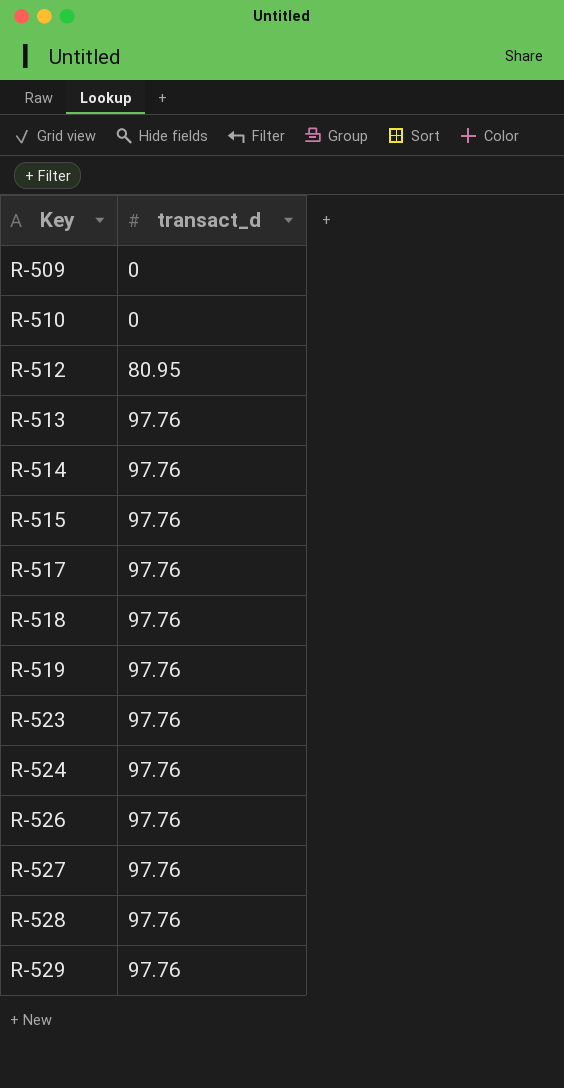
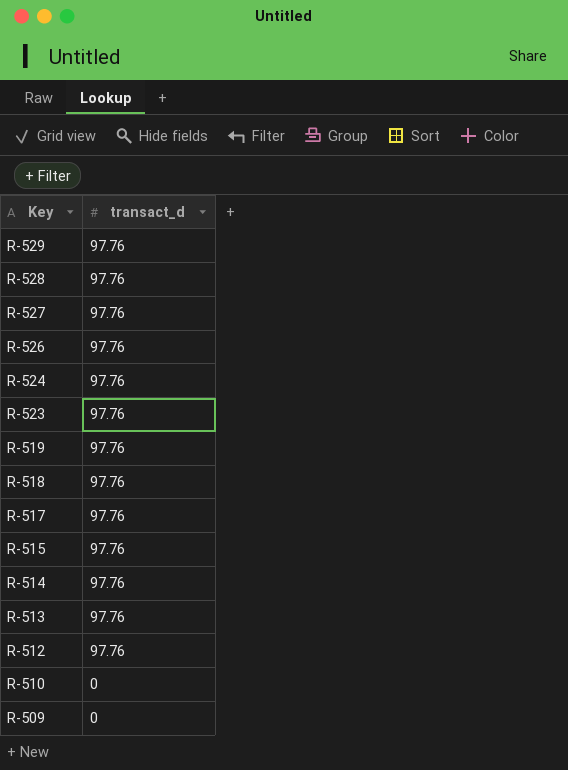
row order: Key ascending -> Key descending
R-512 | transact_d: 80.95 -> 97.76

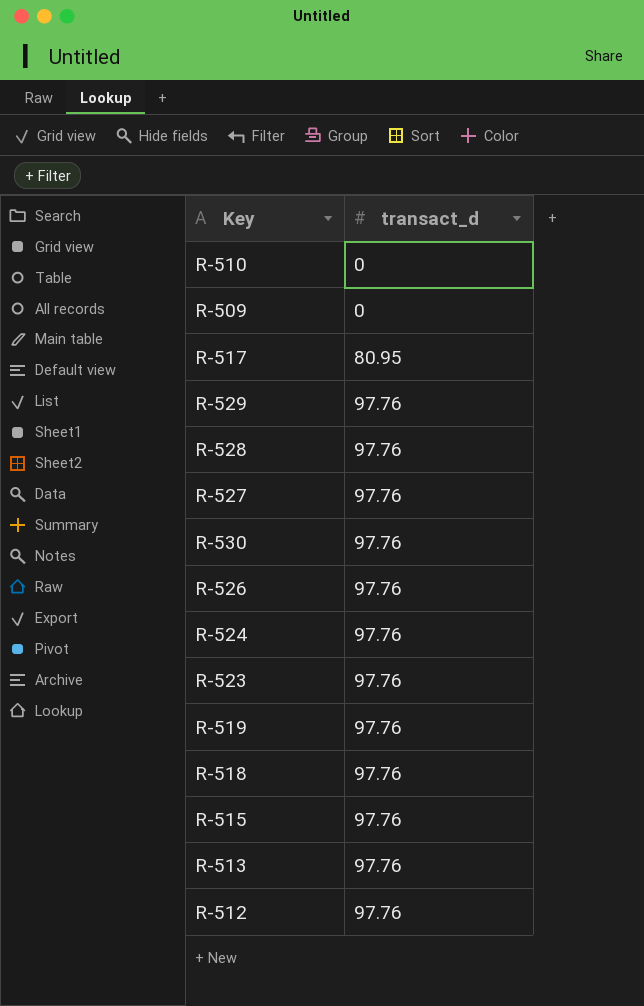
row order: Key descending -> transact_d ascending
row R-514: 97.76 -> none
R-517 | transact_d: 97.76 -> 80.95
row R-530: none -> 97.76

